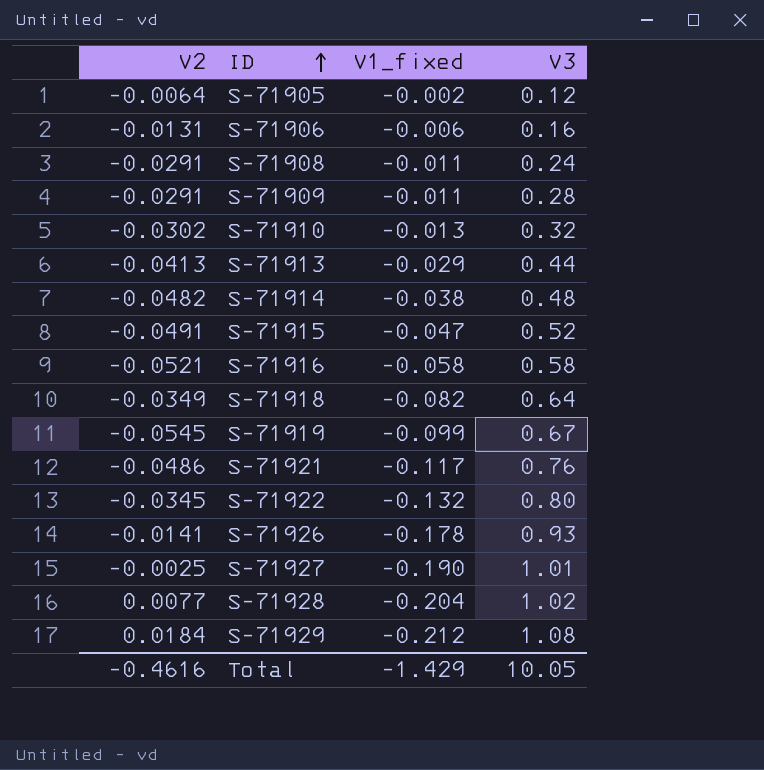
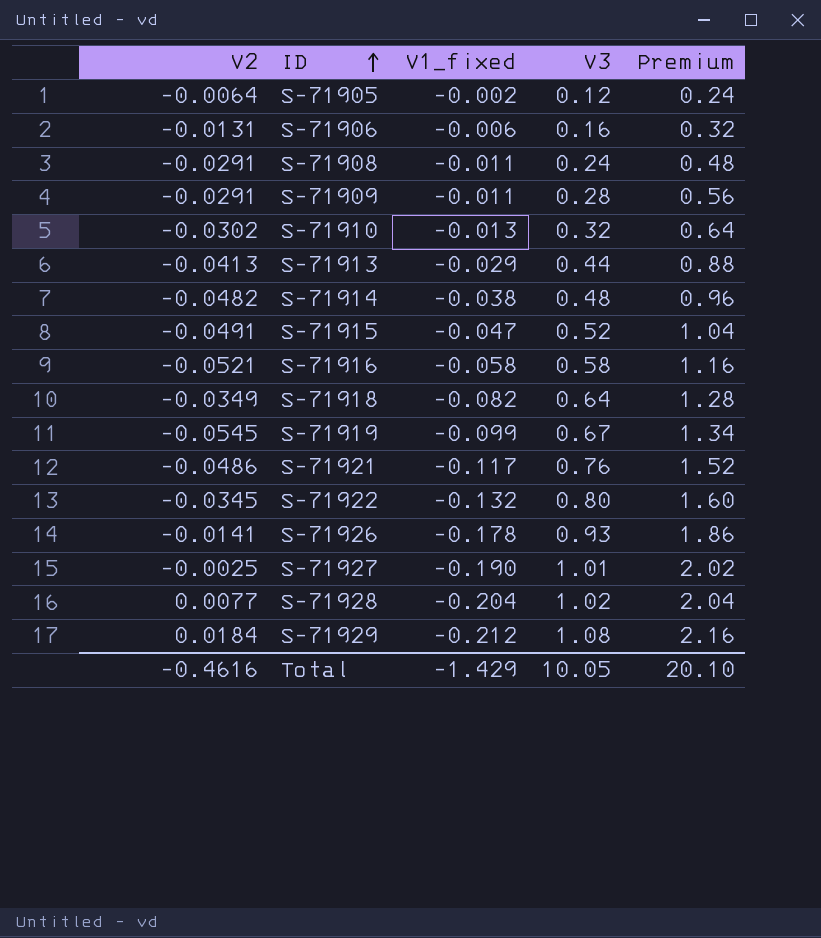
column Premium | formula: none -> [V3] * 2

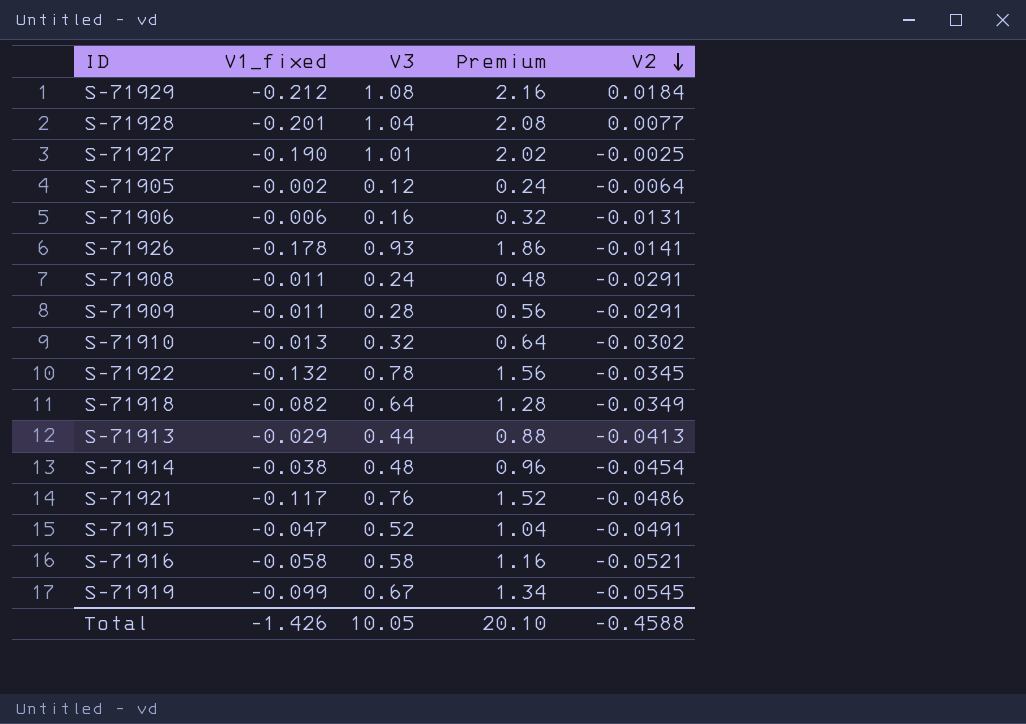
row order: ID ascending -> V2 descending
column V2 | position: 1 -> 5
S-71928 | V1_fixed: -0.204 -> -0.201
S-71928 | V3: 1.02 -> 1.04
S-71928 | Premium: 2.04 -> 2.08
S-71922 | V3: 0.80 -> 0.78
S-71922 | Premium: 1.60 -> 1.56
S-71914 | V2: -0.0482 -> -0.0454
Total | V1_fixed: -1.429 -> -1.426
Total | V2: -0.4616 -> -0.4588

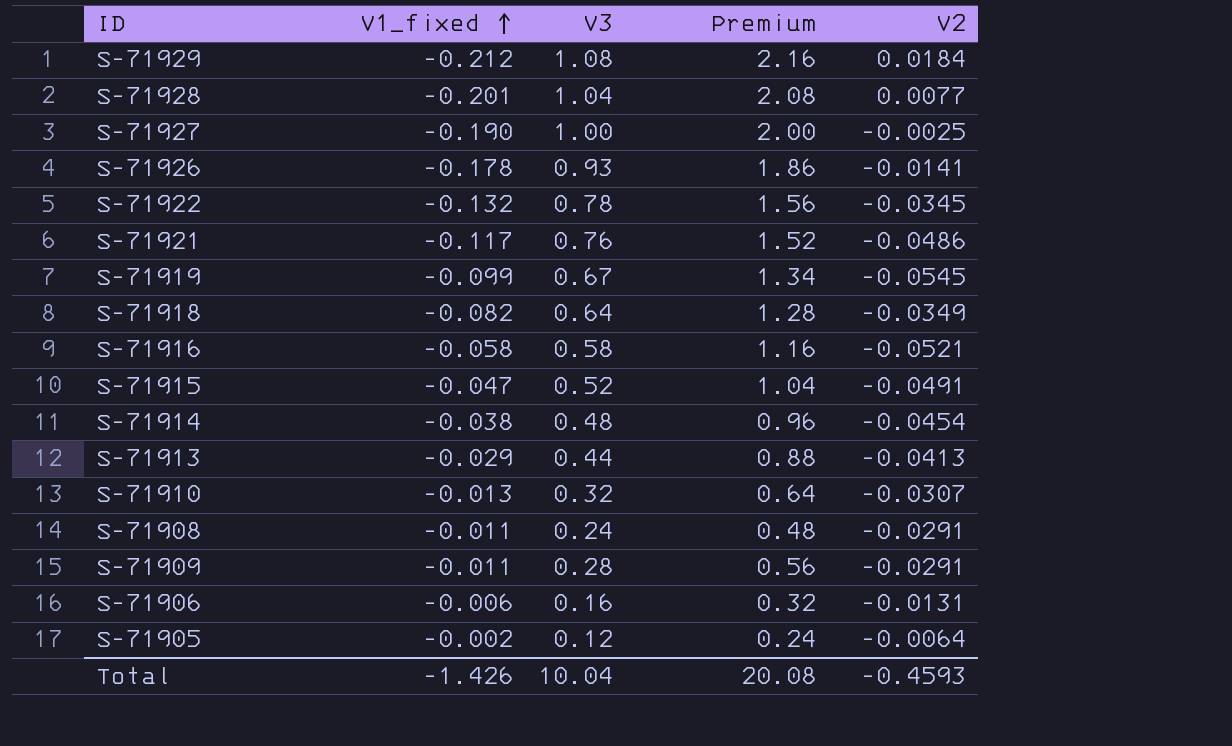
row order: V2 descending -> V1_fixed ascending
S-71927 | V3: 1.01 -> 1.00
S-71927 | Premium: 2.02 -> 2.00
S-71910 | V2: -0.0302 -> -0.0307
Total | V3: 10.05 -> 10.04
Total | Premium: 20.10 -> 20.08
Total | V2: -0.4588 -> -0.4593

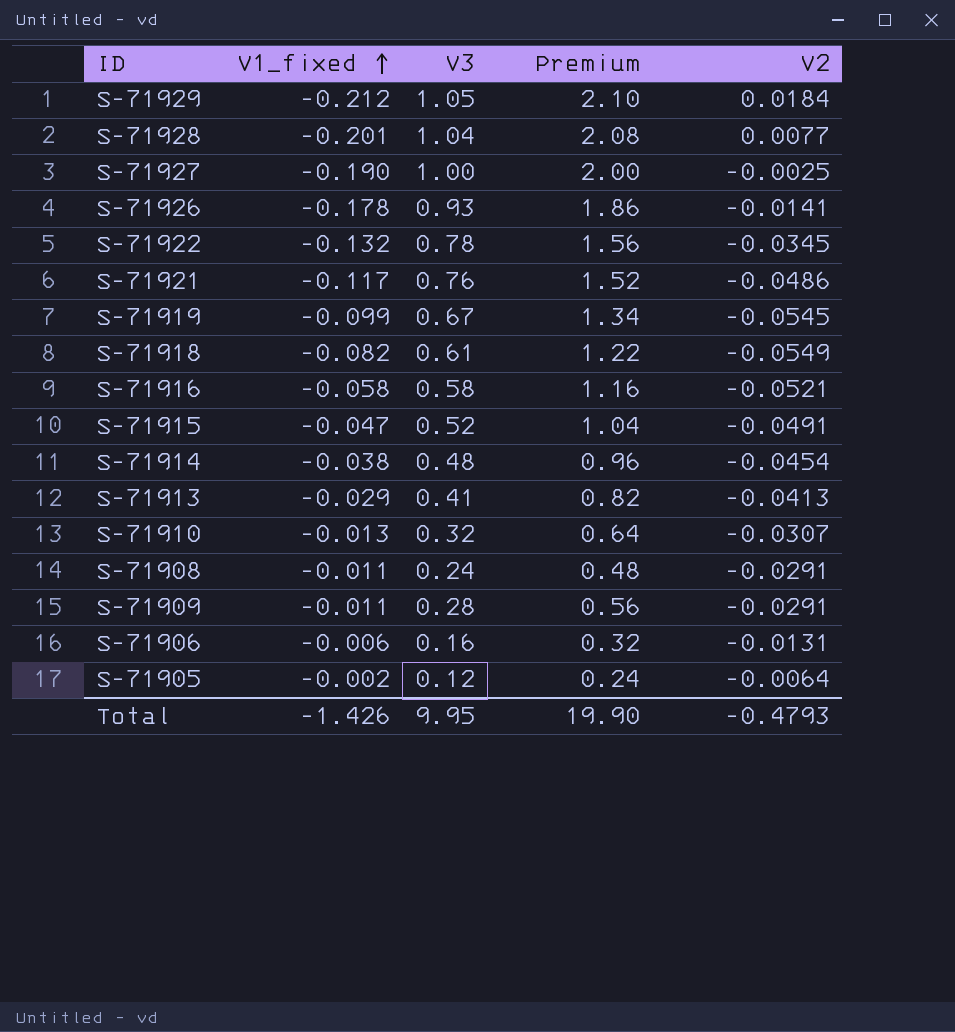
S-71929 | V3: 1.08 -> 1.05
S-71929 | Premium: 2.16 -> 2.10
S-71918 | V3: 0.64 -> 0.61
S-71918 | Premium: 1.28 -> 1.22
S-71918 | V2: -0.0349 -> -0.0549
S-71913 | V3: 0.44 -> 0.41
S-71913 | Premium: 0.88 -> 0.82
Total | V3: 10.04 -> 9.95
Total | Premium: 20.08 -> 19.90
Total | V2: -0.4593 -> -0.4793

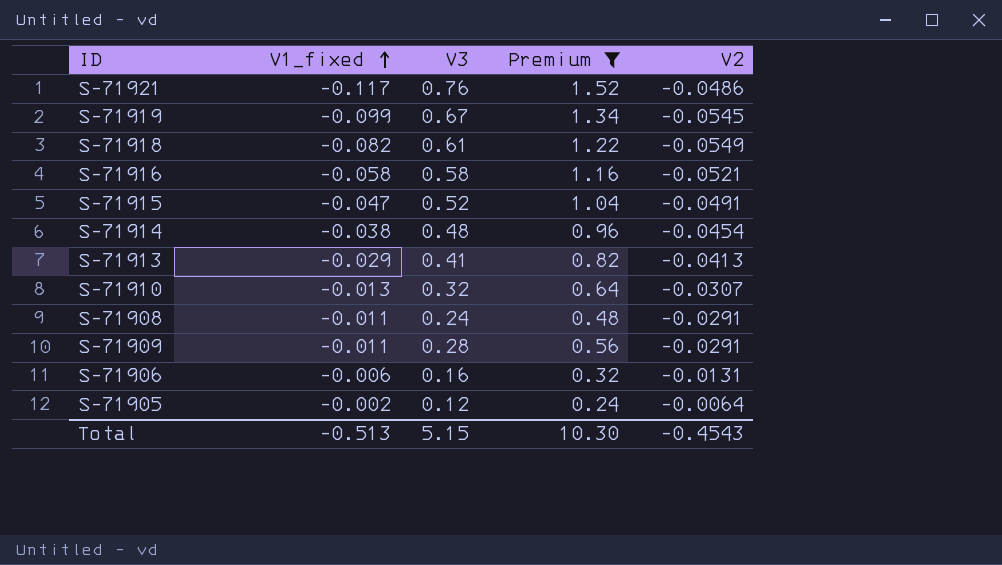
filter: none -> Premium <= 1.52
Total | V1_fixed: -1.426 -> -0.513
Total | V3: 9.95 -> 5.15
Total | Premium: 19.90 -> 10.30
Total | V2: -0.4793 -> -0.4543

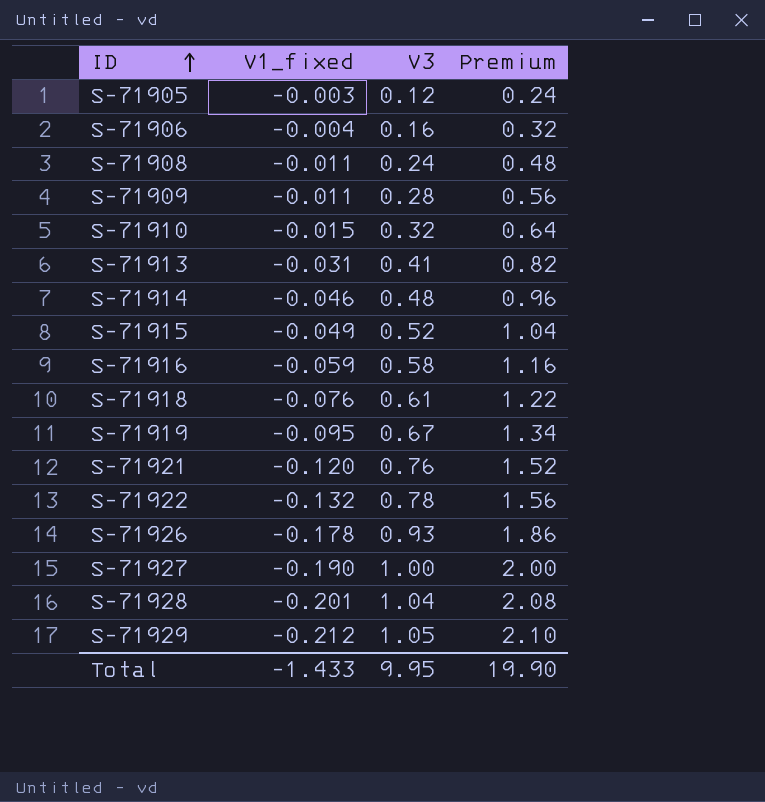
filter: Premium <= 1.52 -> none
row order: V1_fixed ascending -> ID ascending
column V2 | position: 5 -> none
S-71905 | V1_fixed: -0.002 -> -0.003
S-71906 | V1_fixed: -0.006 -> -0.004
S-71910 | V1_fixed: -0.013 -> -0.015
S-71913 | V1_fixed: -0.029 -> -0.031
S-71914 | V1_fixed: -0.038 -> -0.046
S-71915 | V1_fixed: -0.047 -> -0.049
S-71916 | V1_fixed: -0.058 -> -0.059
S-71918 | V1_fixed: -0.082 -> -0.076
S-71919 | V1_fixed: -0.099 -> -0.095
S-71921 | V1_fixed: -0.117 -> -0.120
Total | V1_fixed: -0.513 -> -1.433
Total | V3: 5.15 -> 9.95
Total | Premium: 10.30 -> 19.90

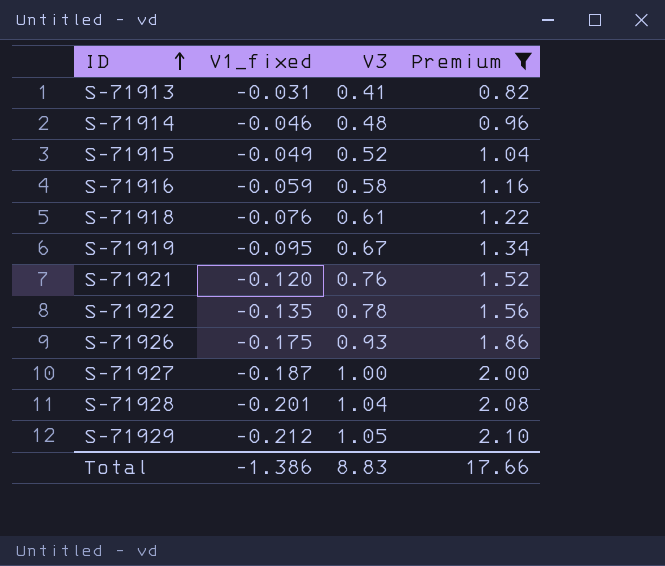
filter: none -> Premium >= 0.82
S-71922 | V1_fixed: -0.132 -> -0.135
S-71926 | V1_fixed: -0.178 -> -0.175
S-71927 | V1_fixed: -0.190 -> -0.187
Total | V1_fixed: -1.433 -> -1.386
Total | V3: 9.95 -> 8.83
Total | Premium: 19.90 -> 17.66

